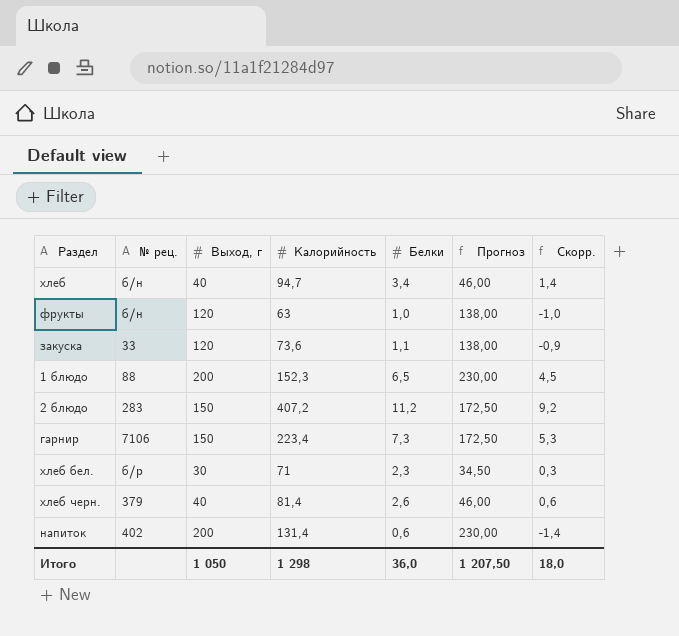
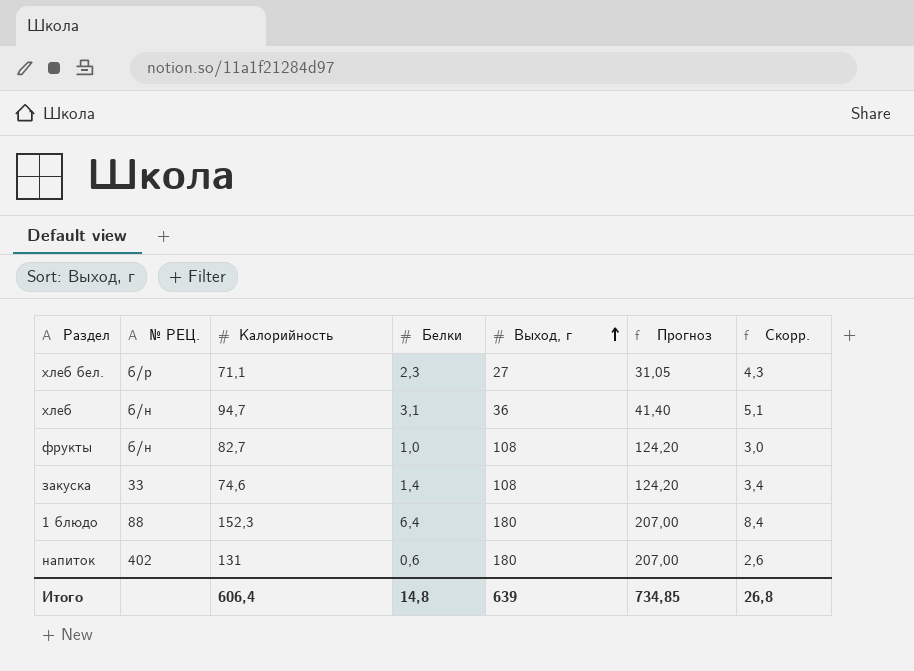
row order: none -> Выход, г ascending
column name: № рец. -> № РЕЦ.
column Выход, г | position: 3 -> 5
column Скорр. | formula: [Белки] - 2 -> [Белки] + 2
row 2 блюдо: 283 | 150 | 407,2 | 11,2 | 172,50 | 9,2 -> none
row гарнир: 7106 | 150 | 223,4 | 7,3 | 172,50 | 5,3 -> none
row хлеб черн.: 379 | 40 | 81,4 | 2,6 | 46,00 | 0,6 -> none
хлеб бел. | Калорийность: 71 -> 71,1
хлеб бел. | Выход, г: 30 -> 27
хлеб бел. | Прогноз: 34,50 -> 31,05
хлеб | Белки: 3,4 -> 3,1
хлеб | Выход, г: 40 -> 36
хлеб | Прогноз: 46,00 -> 41,40
фрукты | Калорийность: 63 -> 82,7
фрукты | Выход, г: 120 -> 108
фрукты | Прогноз: 138,00 -> 124,20
закуска | Калорийность: 73,6 -> 74,6
закуска | Белки: 1,1 -> 1,4
закуска | Выход, г: 120 -> 108
закуска | Прогноз: 138,00 -> 124,20
1 блюдо | Белки: 6,5 -> 6,4
1 блюдо | Выход, г: 200 -> 180
1 блюдо | Прогноз: 230,00 -> 207,00
напиток | Калорийность: 131,4 -> 131
напиток | Выход, г: 200 -> 180
напиток | Прогноз: 230,00 -> 207,00
Итого | Калорийность: 1 298 -> 606,4
Итого | Белки: 36,0 -> 14,8
Итого | Выход, г: 1 050 -> 639
Итого | Прогноз: 1 207,50 -> 734,85
Итого | Скорр.: 18,0 -> 26,8

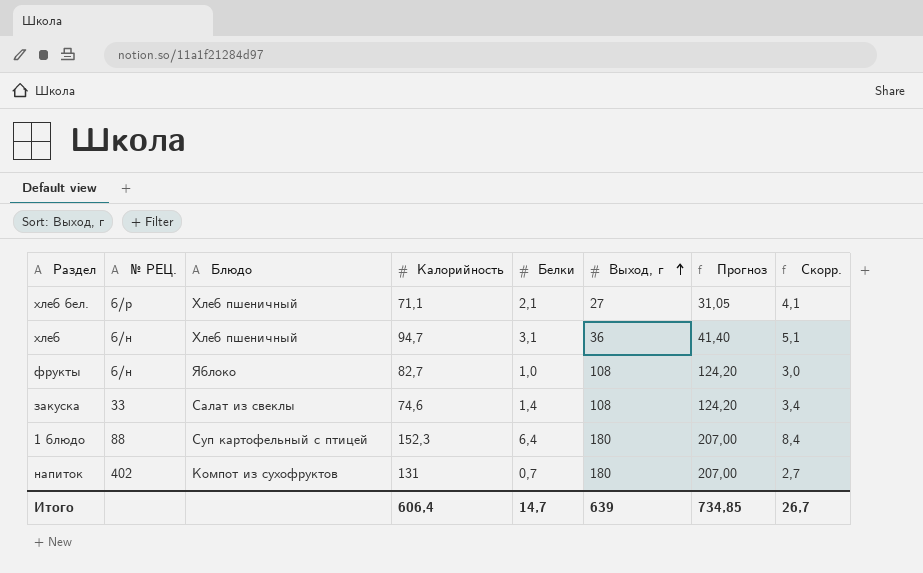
column Блюдо | position: none -> 3
хлеб бел. | Белки: 2,3 -> 2,1
хлеб бел. | Скорр.: 4,3 -> 4,1
напиток | Белки: 0,6 -> 0,7
напиток | Скорр.: 2,6 -> 2,7
Итого | Белки: 14,8 -> 14,7
Итого | Скорр.: 26,8 -> 26,7

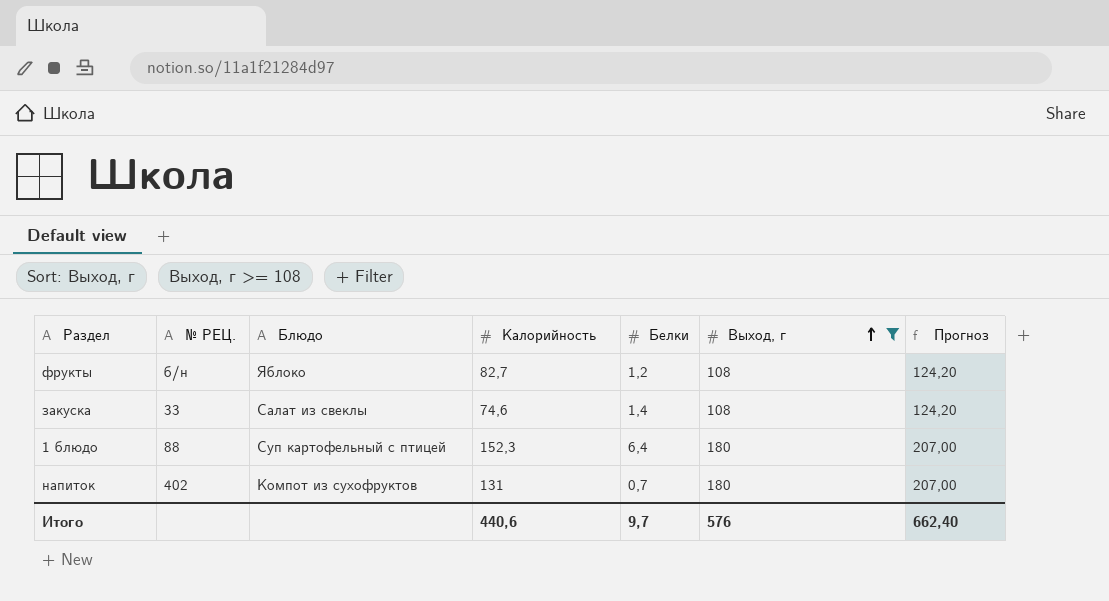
filter: none -> Выход, г >= 108
column Скорр. | formula: [Белки] + 2 -> none
фрукты | Белки: 1,0 -> 1,2
Итого | Калорийность: 606,4 -> 440,6
Итого | Белки: 14,7 -> 9,7
Итого | Выход, г: 639 -> 576
Итого | Прогноз: 734,85 -> 662,40

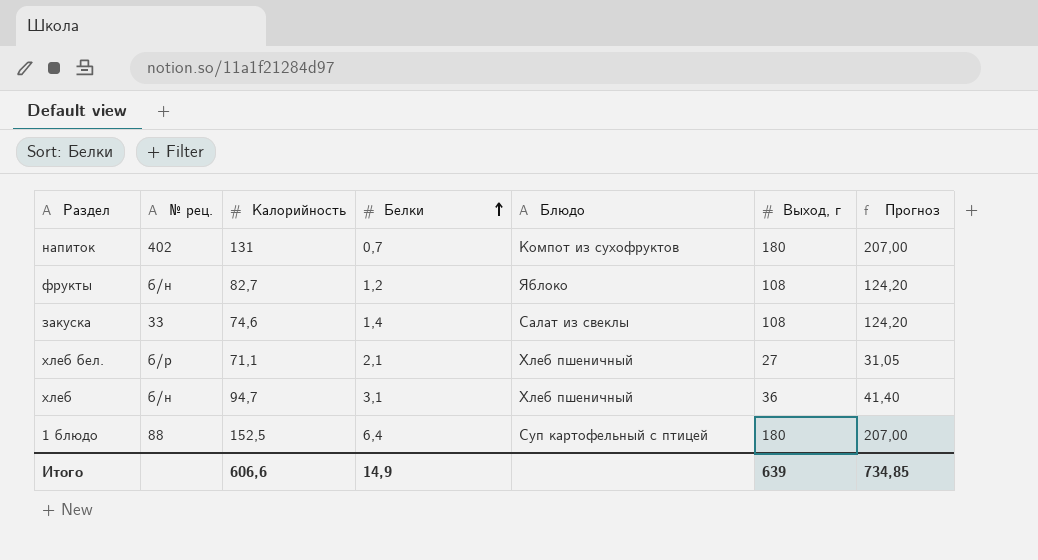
filter: Выход, г >= 108 -> none
row order: Выход, г ascending -> Белки ascending
column name: № РЕЦ. -> № рец.
column Блюдо | position: 3 -> 5
1 блюдо | Калорийность: 152,3 -> 152,5
Итого | Калорийность: 440,6 -> 606,6
Итого | Белки: 9,7 -> 14,9
Итого | Выход, г: 576 -> 639
Итого | Прогноз: 662,40 -> 734,85

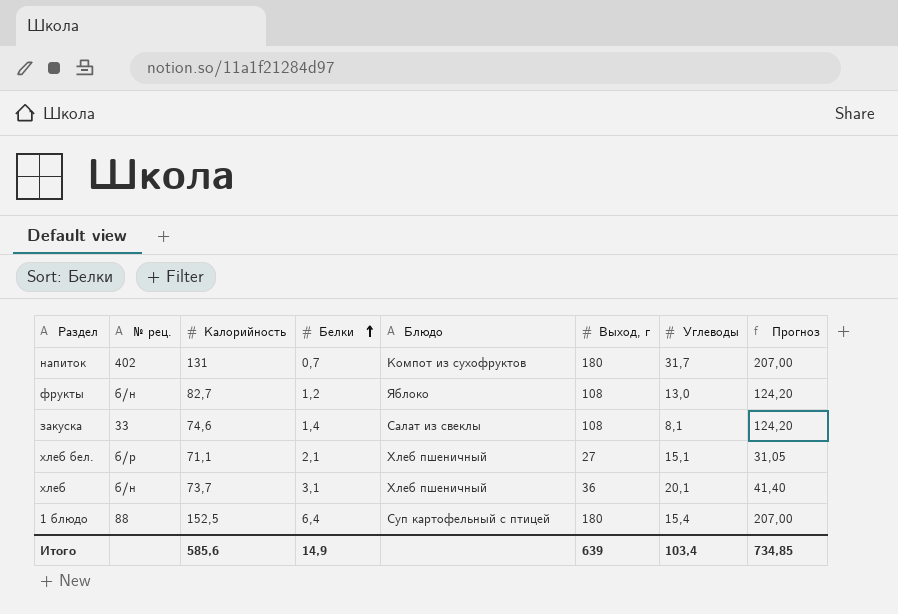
column Углеводы | position: none -> 7
хлеб | Калорийность: 94,7 -> 73,7
Итого | Калорийность: 606,6 -> 585,6

